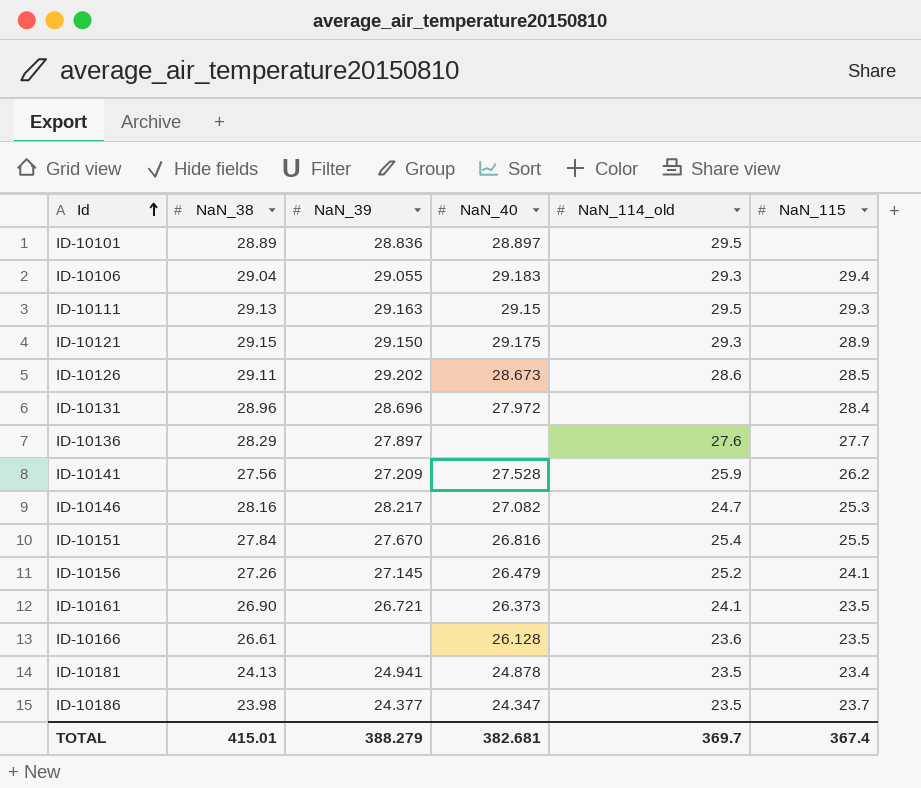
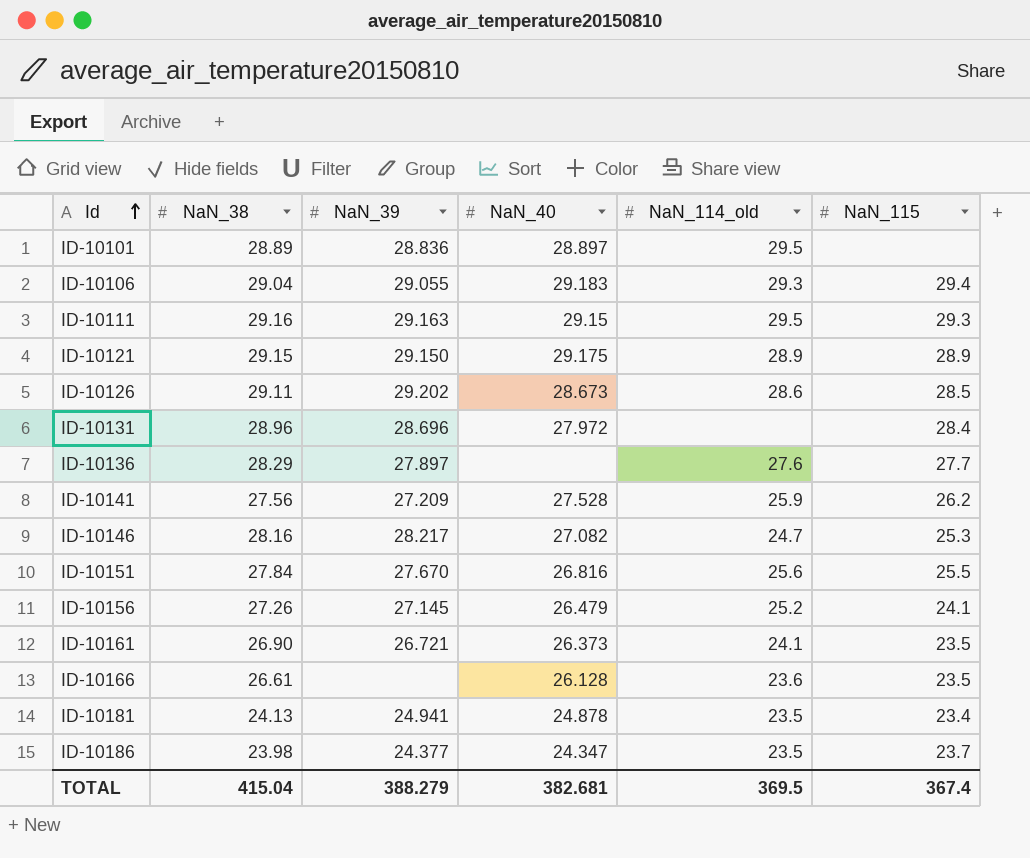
ID-10111 | NaN_38: 29.13 -> 29.16
ID-10121 | NaN_114_old: 29.3 -> 28.9
ID-10151 | NaN_114_old: 25.4 -> 25.6
TOTAL | NaN_38: 415.01 -> 415.04
TOTAL | NaN_114_old: 369.7 -> 369.5

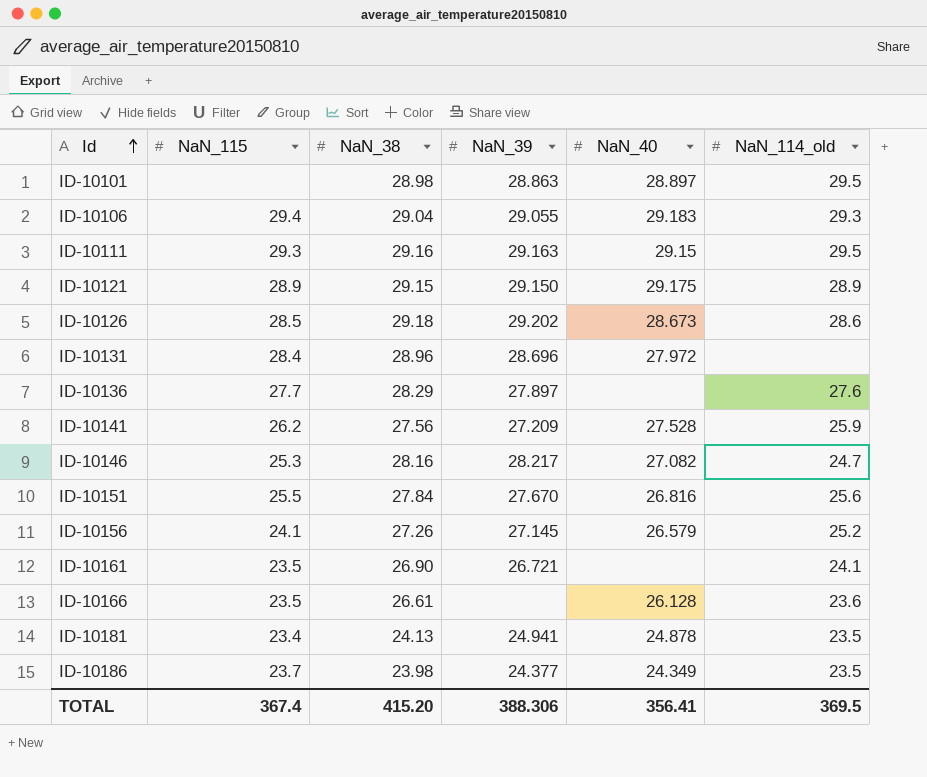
column NaN_115 | position: 6 -> 2
ID-10101 | NaN_38: 28.89 -> 28.98
ID-10101 | NaN_39: 28.836 -> 28.863
ID-10126 | NaN_38: 29.11 -> 29.18
ID-10156 | NaN_40: 26.479 -> 26.579
ID-10161 | NaN_40: 26.373 -> none
ID-10186 | NaN_40: 24.347 -> 24.349
TOTAL | NaN_38: 415.04 -> 415.20
TOTAL | NaN_39: 388.279 -> 388.306
TOTAL | NaN_40: 382.681 -> 356.41

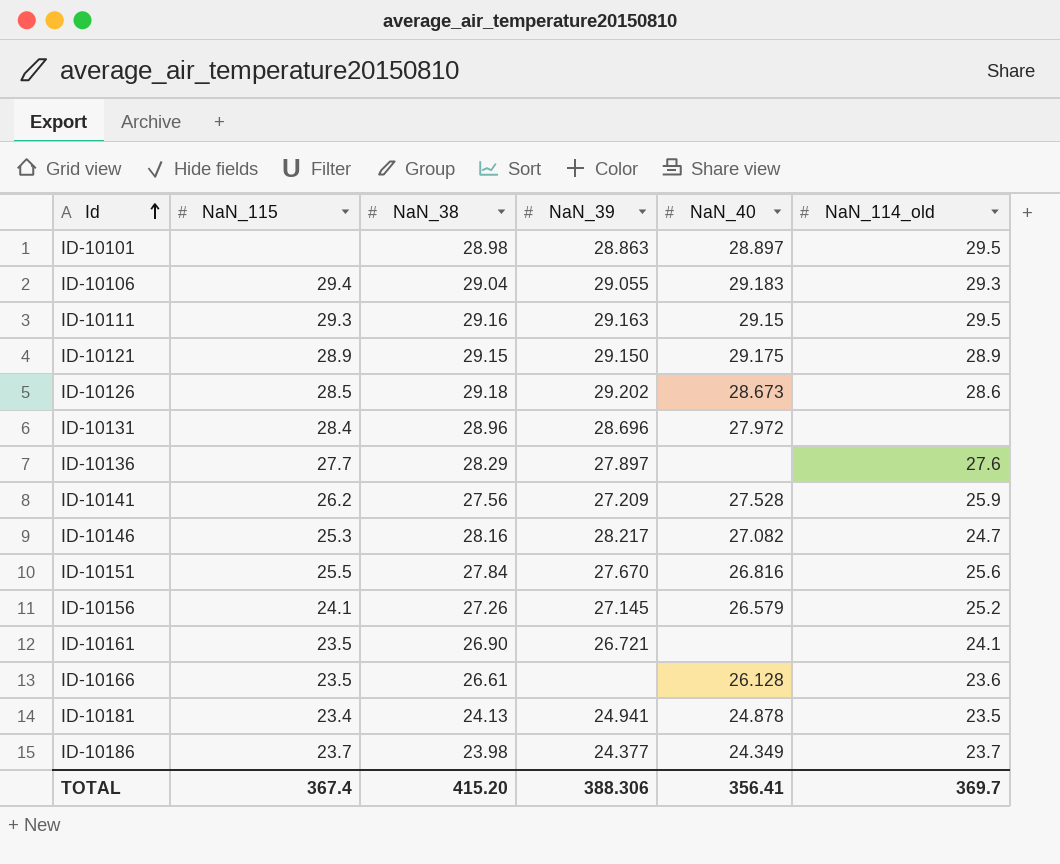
ID-10186 | NaN_114_old: 23.5 -> 23.7
TOTAL | NaN_114_old: 369.5 -> 369.7

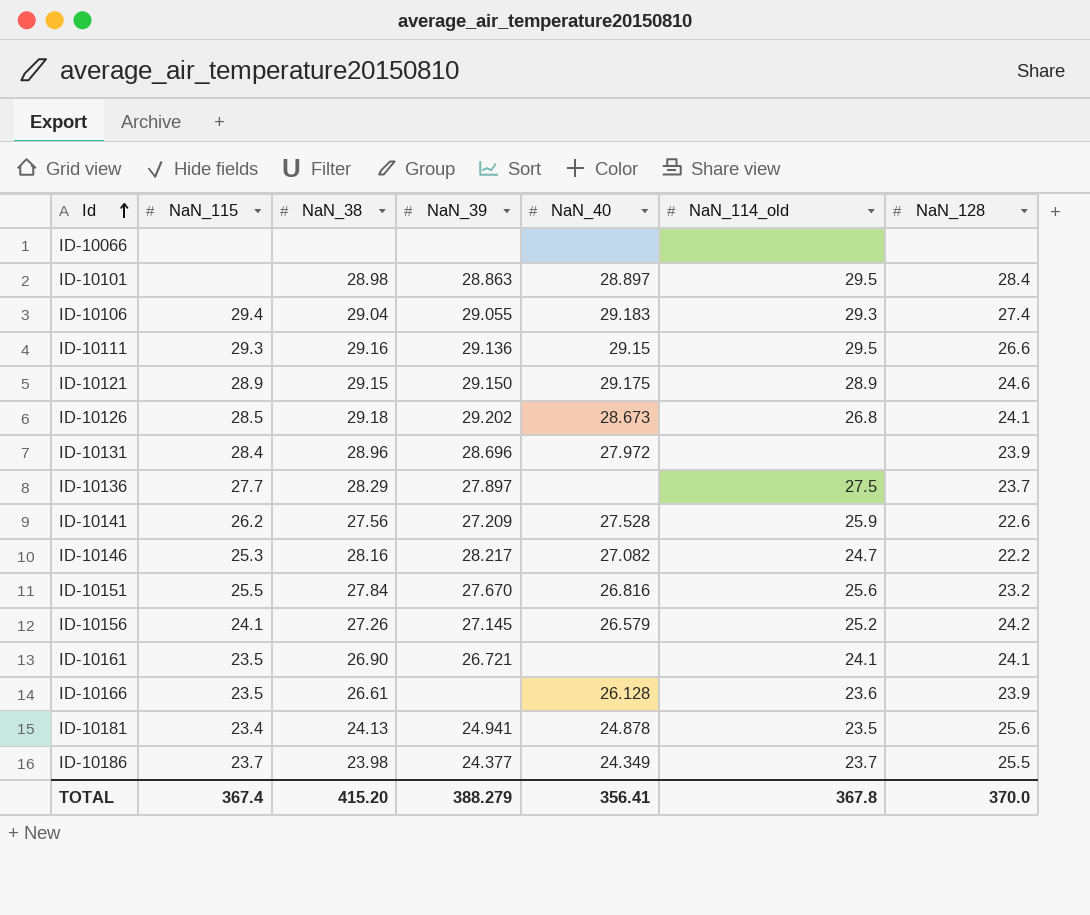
column NaN_128 | position: none -> 7
row ID-10066: none -> none | none | none | none | none | none
ID-10111 | NaN_39: 29.163 -> 29.136
ID-10126 | NaN_114_old: 28.6 -> 26.8
ID-10136 | NaN_114_old: 27.6 -> 27.5
TOTAL | NaN_39: 388.306 -> 388.279
TOTAL | NaN_114_old: 369.7 -> 367.8

